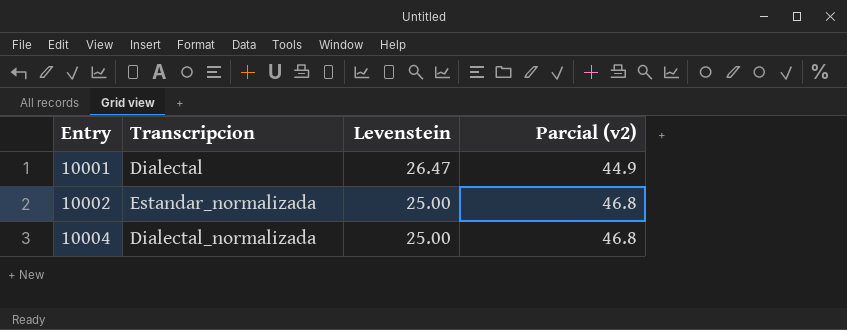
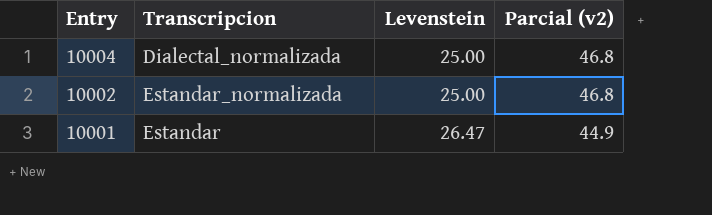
row order: Entry ascending -> Entry descending
10001 | Transcripcion: Dialectal -> Estandar

